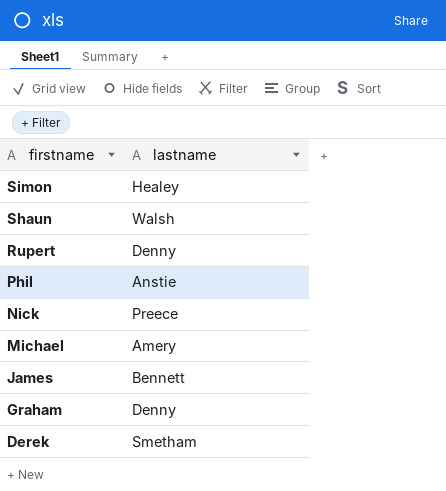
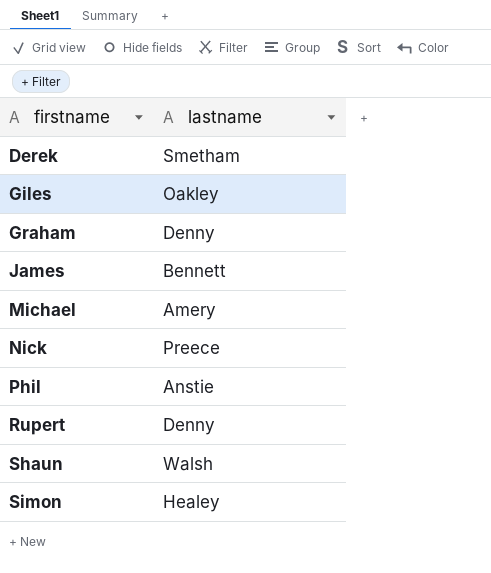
row order: firstname descending -> firstname ascending
row Giles: none -> Oakley

